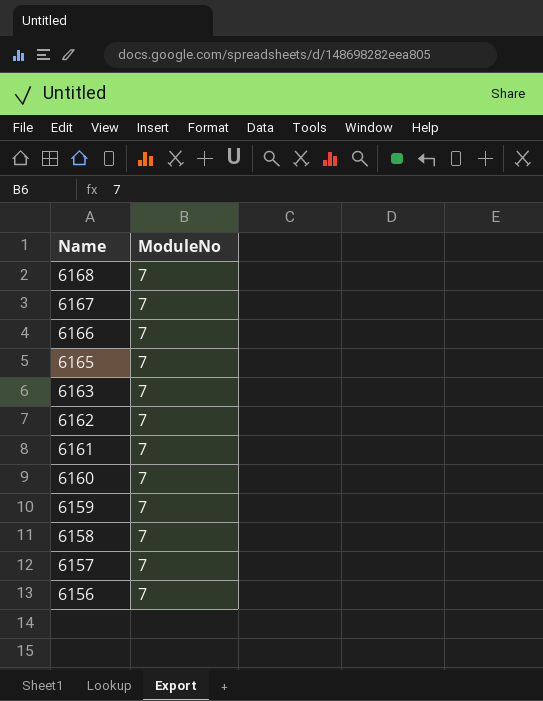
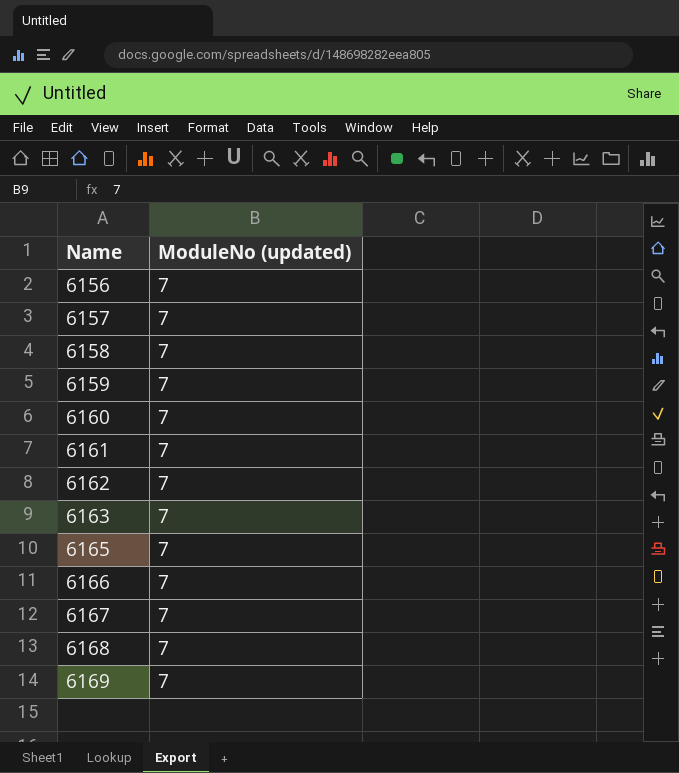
row order: Name descending -> Name ascending
column name: ModuleNo -> ModuleNo (updated)
row 6169: none -> 7

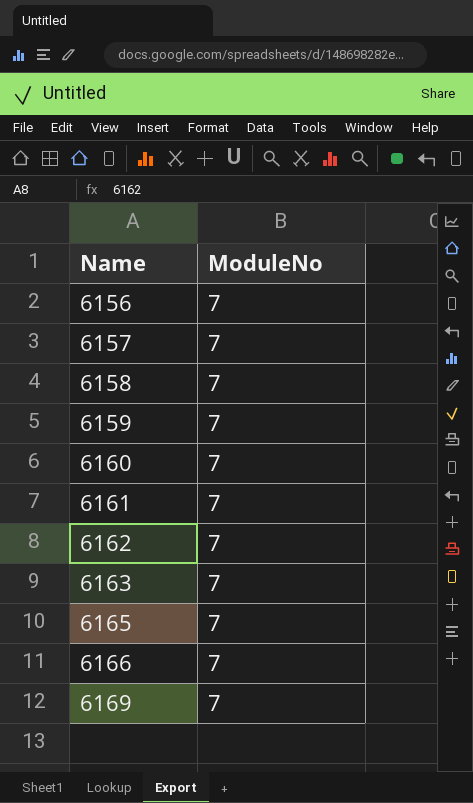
column name: ModuleNo (updated) -> ModuleNo
row 6167: 7 -> none
row 6168: 7 -> none

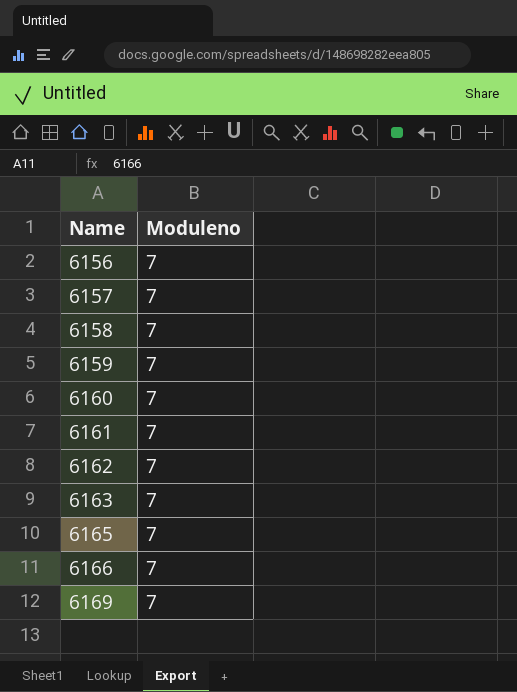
column name: ModuleNo -> Moduleno

